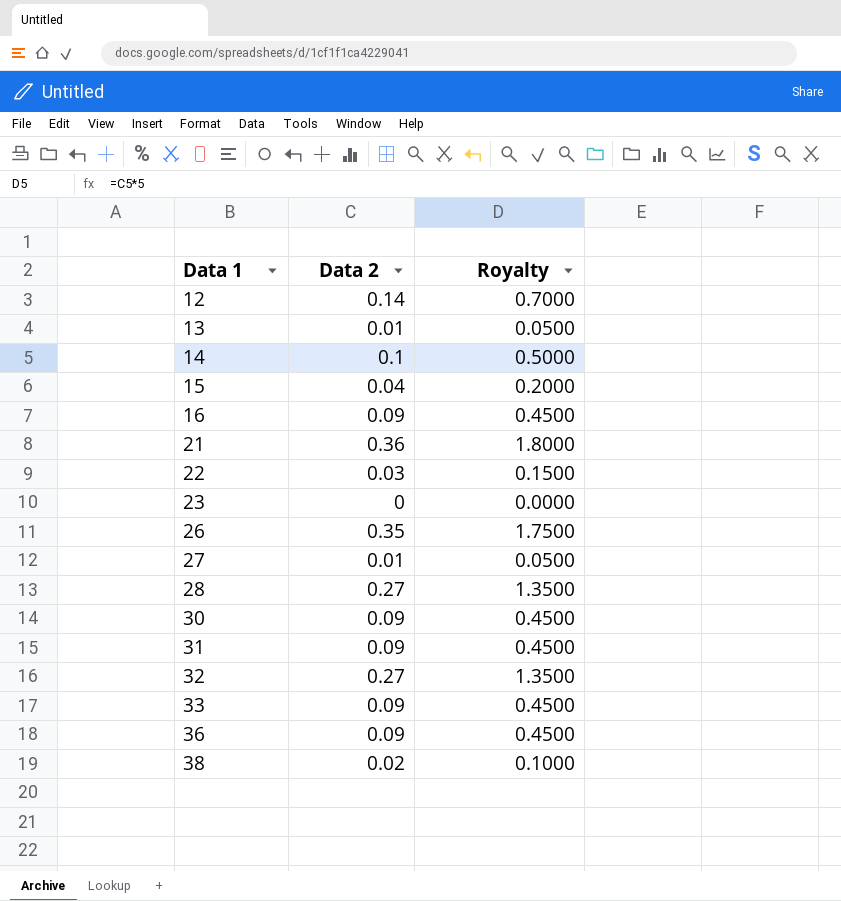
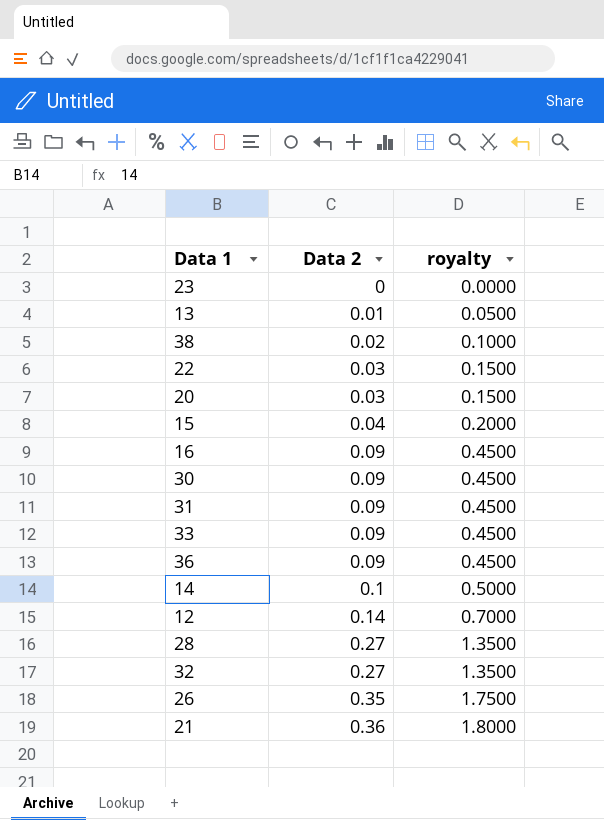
row order: Data 1 ascending -> Data 2 ascending
column name: Royalty -> royalty
row 27: 0.01 | 0.0500 -> none
row 20: none -> 0.03 | 0.1500

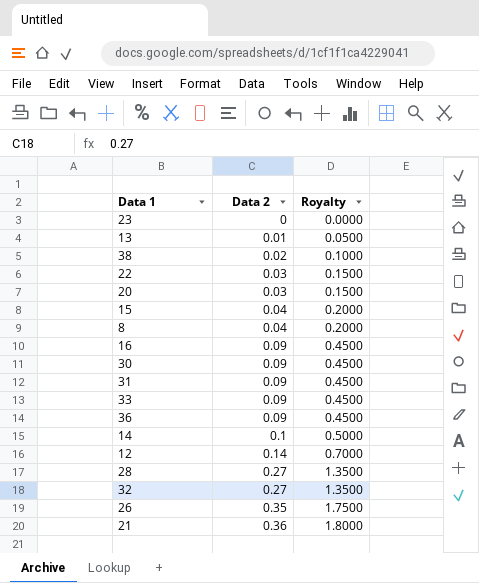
column name: royalty -> Royalty
row 8: none -> 0.04 | 0.2000

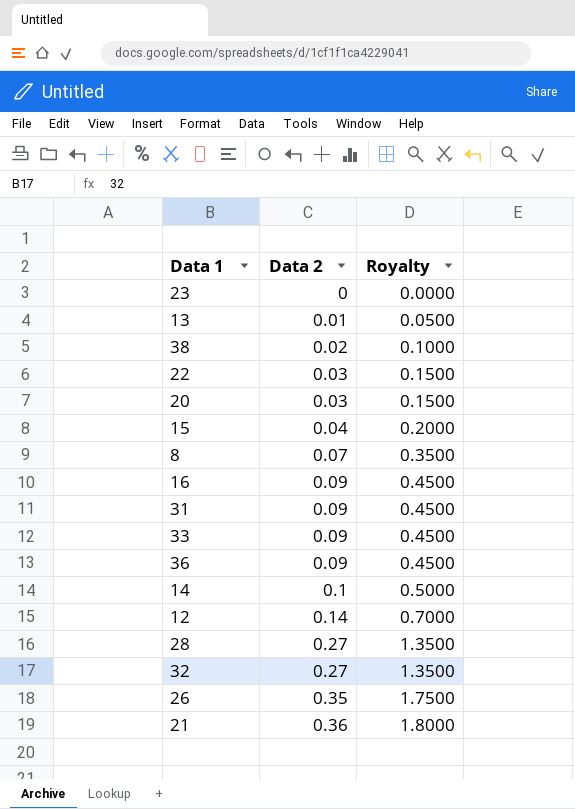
row 30: 0.09 | 0.4500 -> none
8 | Data 2: 0.04 -> 0.07
8 | Royalty: 0.2000 -> 0.3500

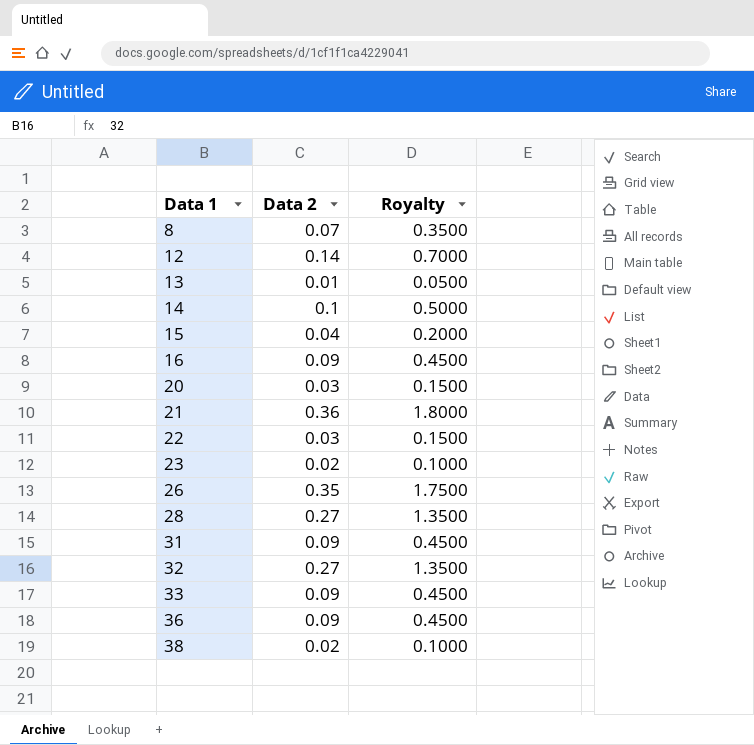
row order: Data 2 ascending -> Data 1 ascending
23 | Data 2: 0 -> 0.02
23 | Royalty: 0.0000 -> 0.1000

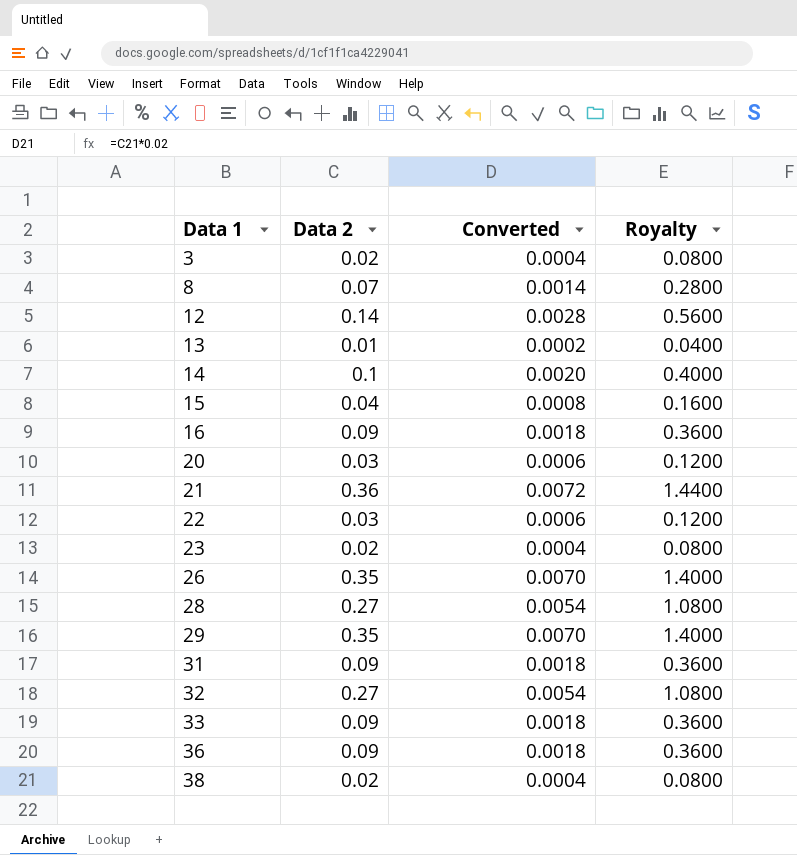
column Converted | formula: none -> [Data 2] * 0.02
column Royalty | formula: [Data 2] * 5 -> [Data 2] * 4
row 3: none -> 0.02 | 0.0004 | 0.0800
row 29: none -> 0.35 | 0.0070 | 1.4000

